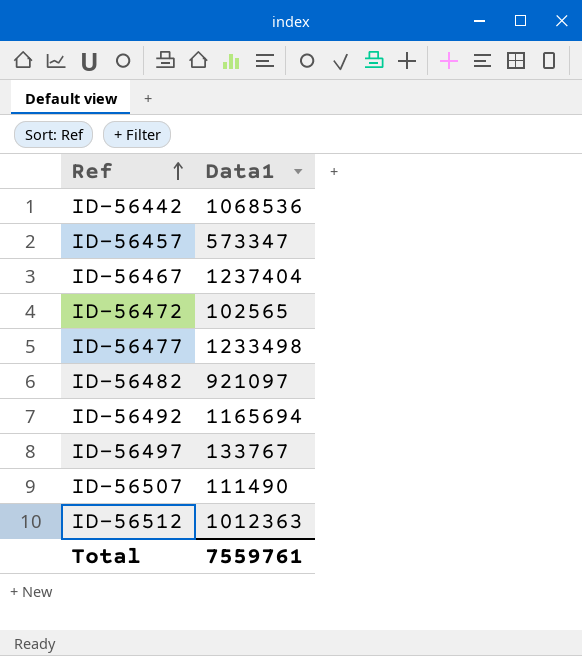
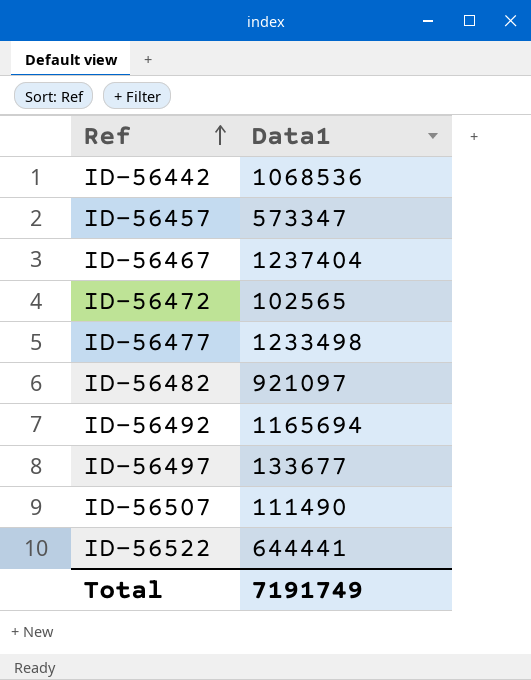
row ID-56512: 1012363 -> none
ID-56497 | Data1: 133767 -> 133677
row ID-56522: none -> 644441
Total | Data1: 7559761 -> 7191749

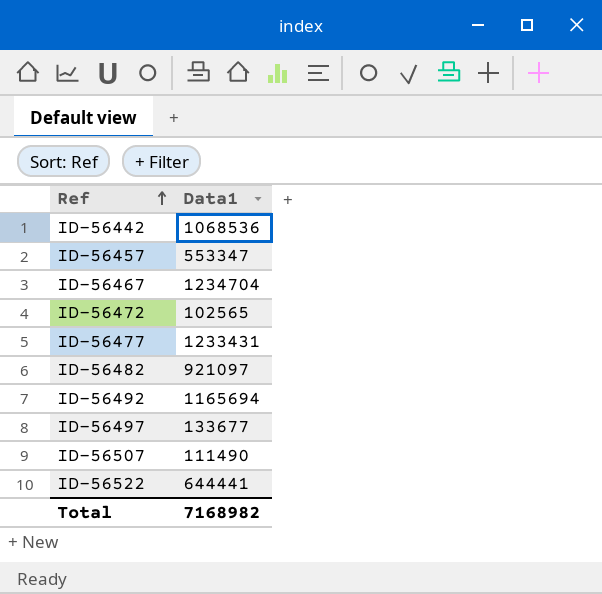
ID-56457 | Data1: 573347 -> 553347
ID-56467 | Data1: 1237404 -> 1234704
ID-56477 | Data1: 1233498 -> 1233431
Total | Data1: 7191749 -> 7168982

